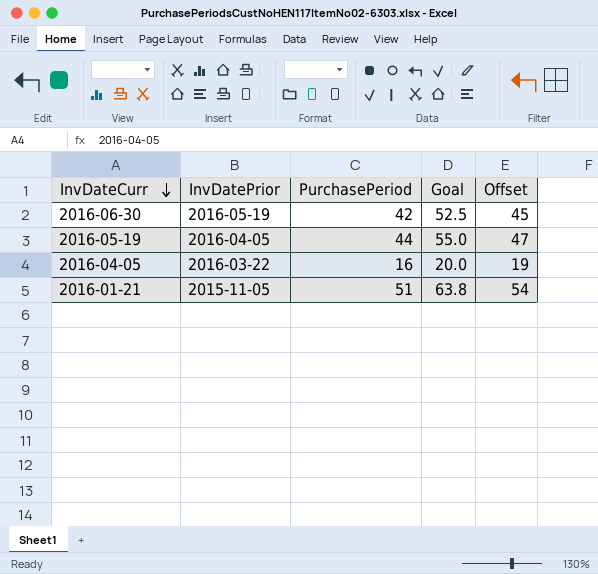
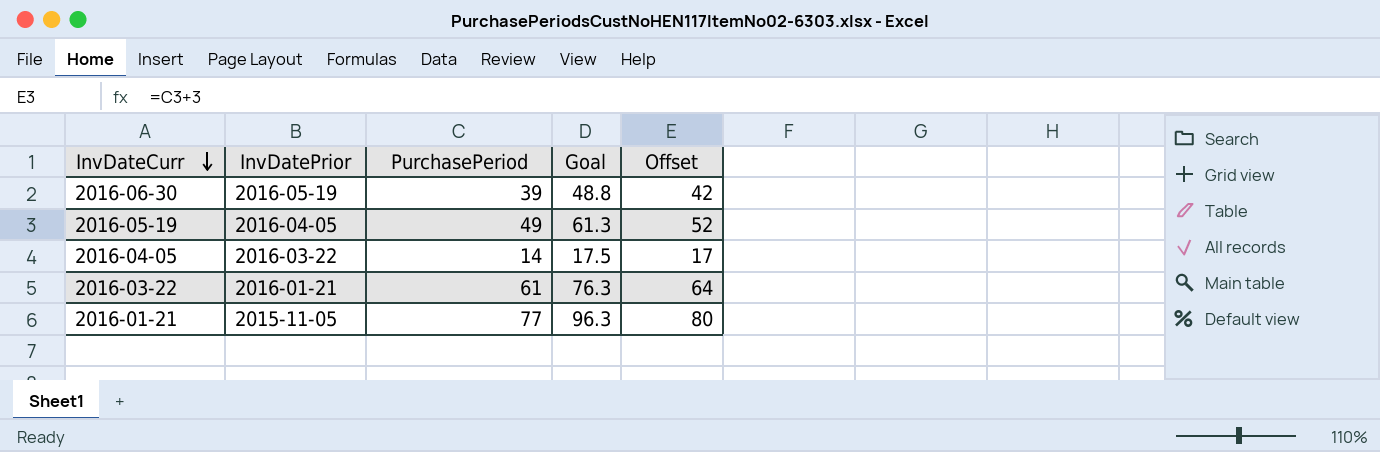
2016-06-30 | PurchasePeriod: 42 -> 39
2016-06-30 | Goal: 52.5 -> 48.8
2016-06-30 | Offset: 45 -> 42
2016-05-19 | PurchasePeriod: 44 -> 49
2016-05-19 | Goal: 55.0 -> 61.3
2016-05-19 | Offset: 47 -> 52
2016-04-05 | PurchasePeriod: 16 -> 14
2016-04-05 | Goal: 20.0 -> 17.5
2016-04-05 | Offset: 19 -> 17
row 2016-03-22: none -> 2016-01-21 | 61 | 76.3 | 64
2016-01-21 | PurchasePeriod: 51 -> 77
2016-01-21 | Goal: 63.8 -> 96.3
2016-01-21 | Offset: 54 -> 80

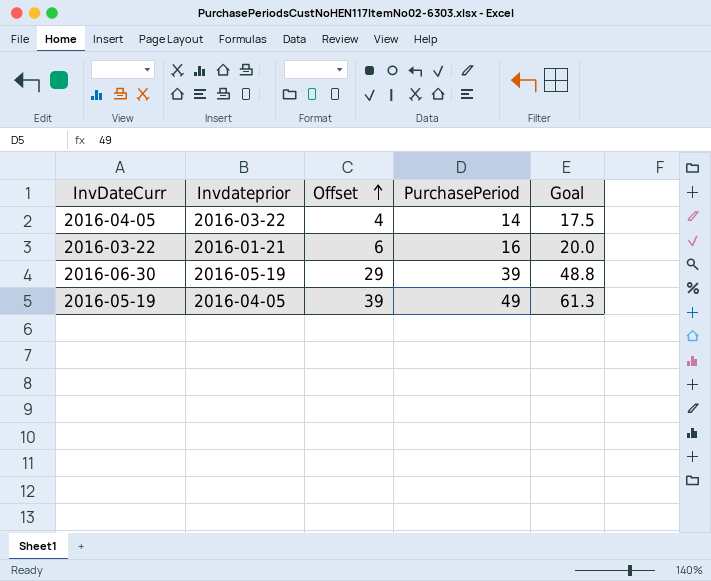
row order: InvDateCurr descending -> Offset ascending
column name: InvDatePrior -> Invdateprior
column Offset | formula: [PurchasePeriod] + 3 -> [PurchasePeriod] - 10
column Offset | position: 5 -> 3
row 2016-01-21: 2015-11-05 | 77 | 96.3 | 80 -> none
2016-03-22 | PurchasePeriod: 61 -> 16
2016-03-22 | Goal: 76.3 -> 20.0

